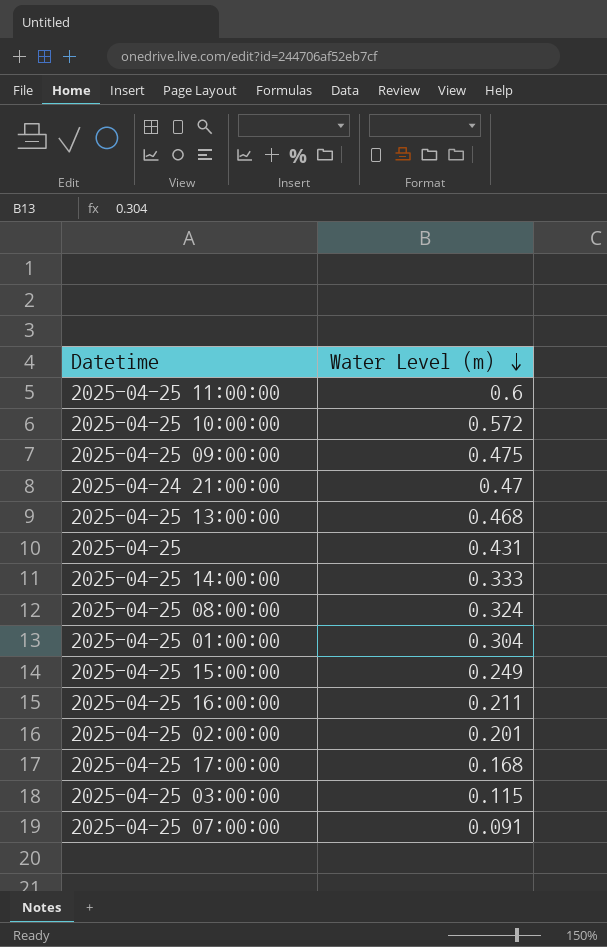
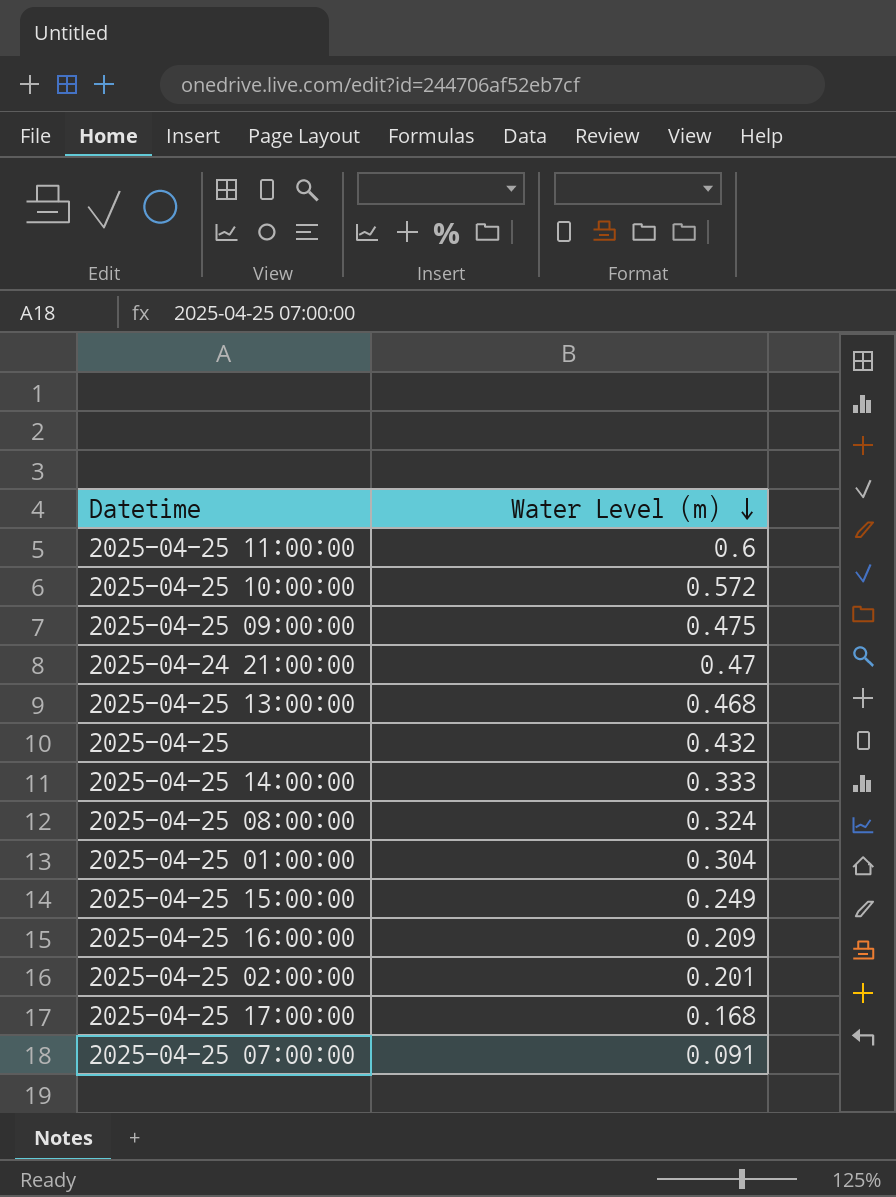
row 2025-04-25 03:00:00: 0.115 -> none
2025-04-25 | Water Level (m): 0.431 -> 0.432
2025-04-25 16:00:00 | Water Level (m): 0.211 -> 0.209

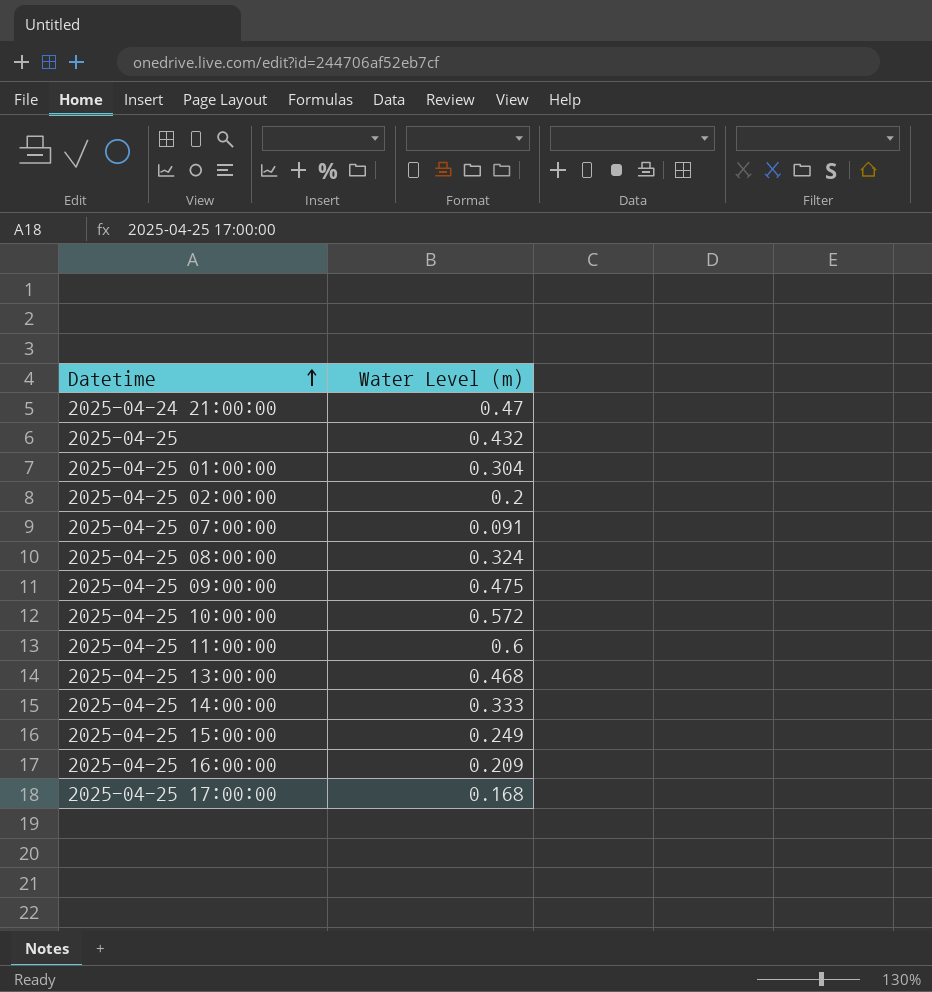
row order: Water Level (m) descending -> Datetime ascending
2025-04-25 02:00:00 | Water Level (m): 0.201 -> 0.2

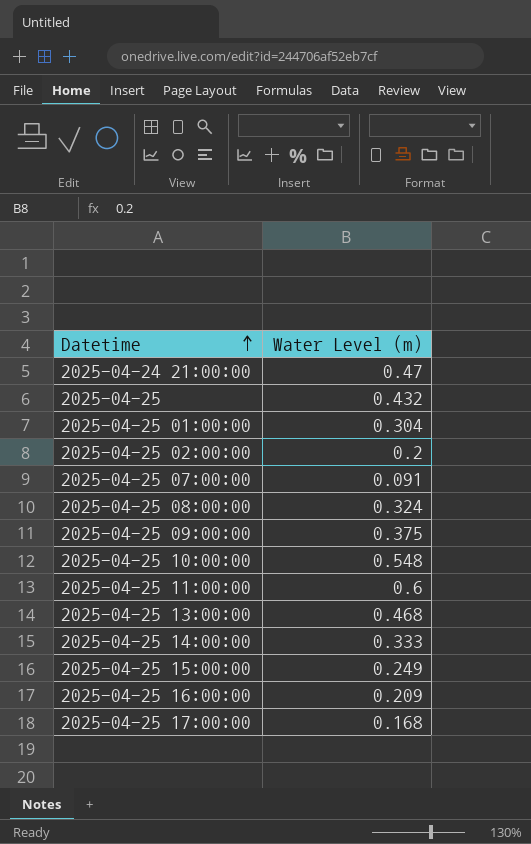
2025-04-25 09:00:00 | Water Level (m): 0.475 -> 0.375
2025-04-25 10:00:00 | Water Level (m): 0.572 -> 0.548

